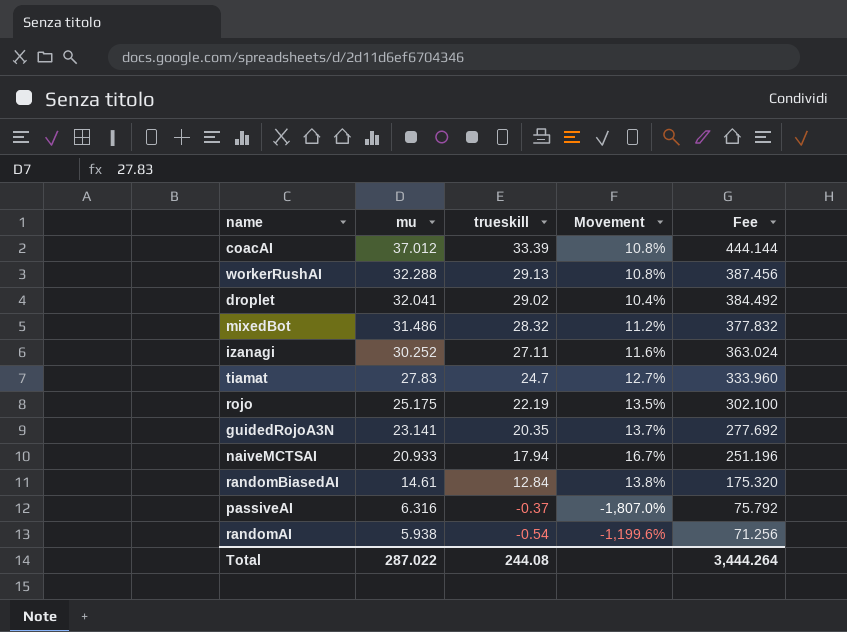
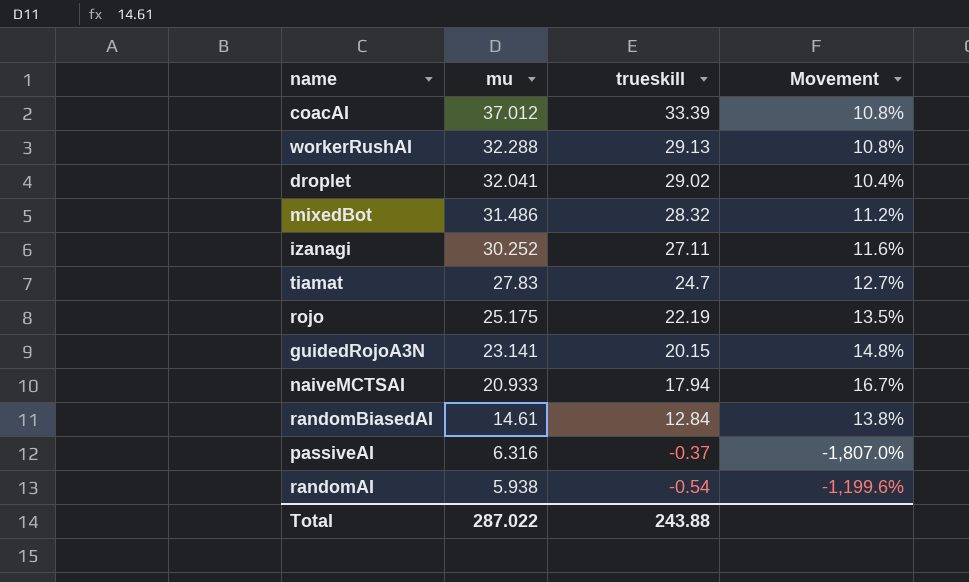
column Fee | formula: [mu] * 12 -> none
guidedRojoA3N | trueskill: 20.35 -> 20.15
guidedRojoA3N | Movement: 13.7% -> 14.8%
Total | trueskill: 244.08 -> 243.88

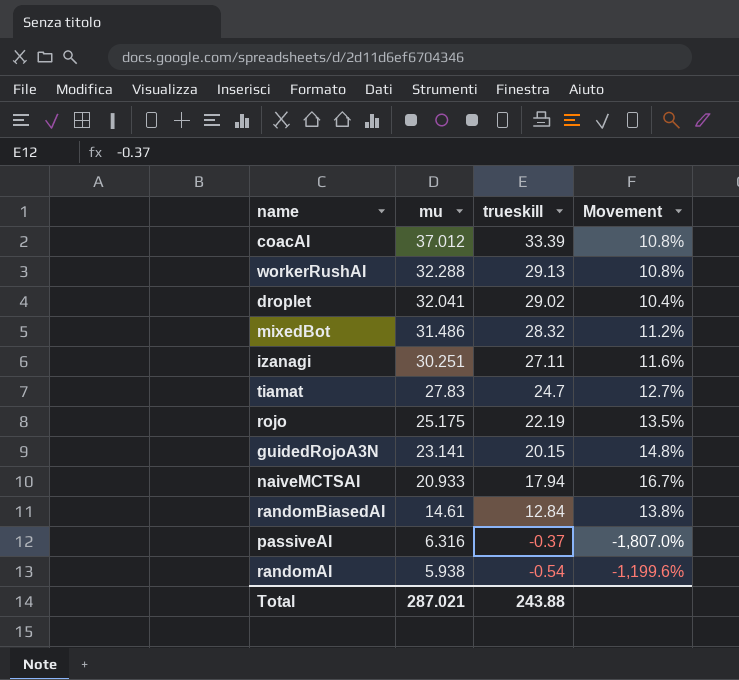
izanagi | mu: 30.252 -> 30.251
Total | mu: 287.022 -> 287.021

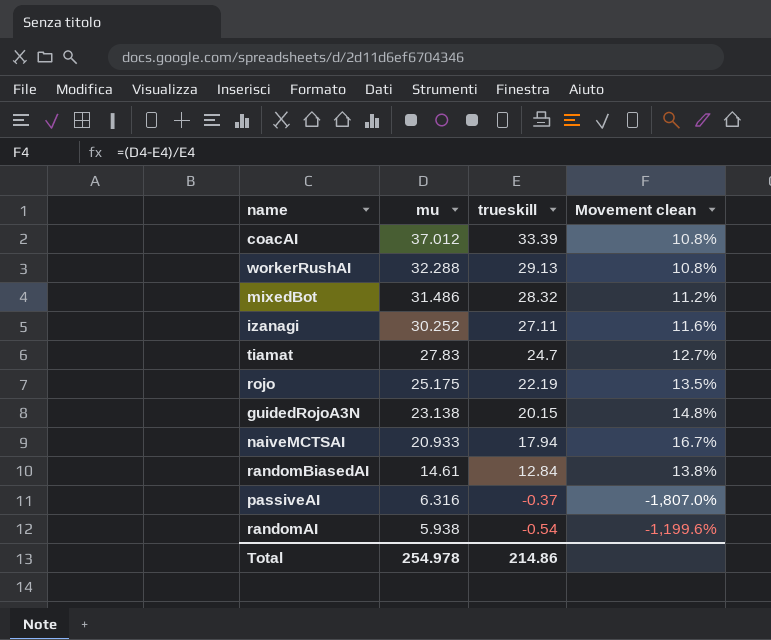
column name: Movement -> Movement clean
row droplet: 32.041 | 29.02 | 10.4% -> none
izanagi | mu: 30.251 -> 30.252
guidedRojoA3N | mu: 23.141 -> 23.138
Total | mu: 287.021 -> 254.978
Total | trueskill: 243.88 -> 214.86

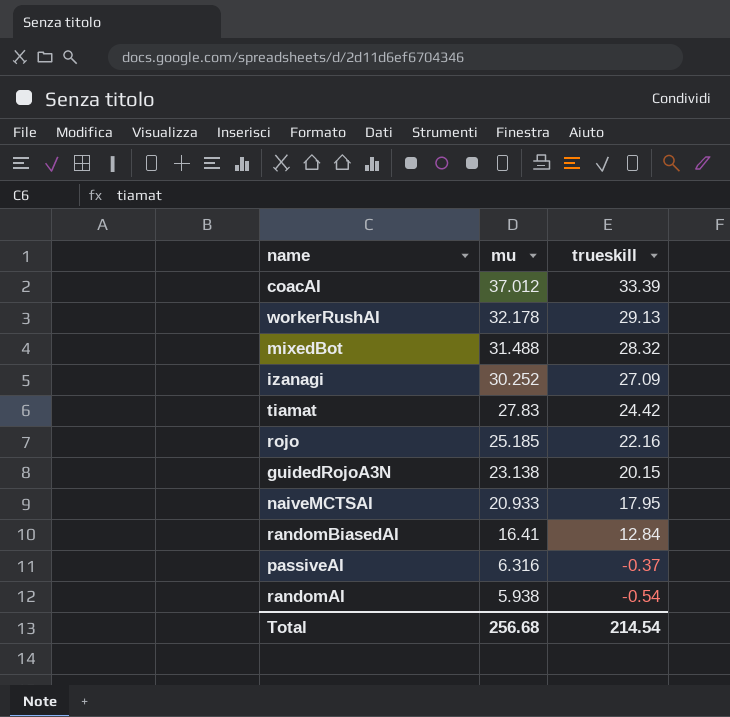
column Movement clean | formula: ([mu] - [trueskill]) / [trueskill] -> none
workerRushAI | mu: 32.288 -> 32.178
mixedBot | mu: 31.486 -> 31.488
izanagi | trueskill: 27.11 -> 27.09
tiamat | trueskill: 24.7 -> 24.42
rojo | mu: 25.175 -> 25.185
rojo | trueskill: 22.19 -> 22.16
naiveMCTSAI | trueskill: 17.94 -> 17.95
randomBiasedAI | mu: 14.61 -> 16.41
Total | mu: 254.978 -> 256.68
Total | trueskill: 214.86 -> 214.54

